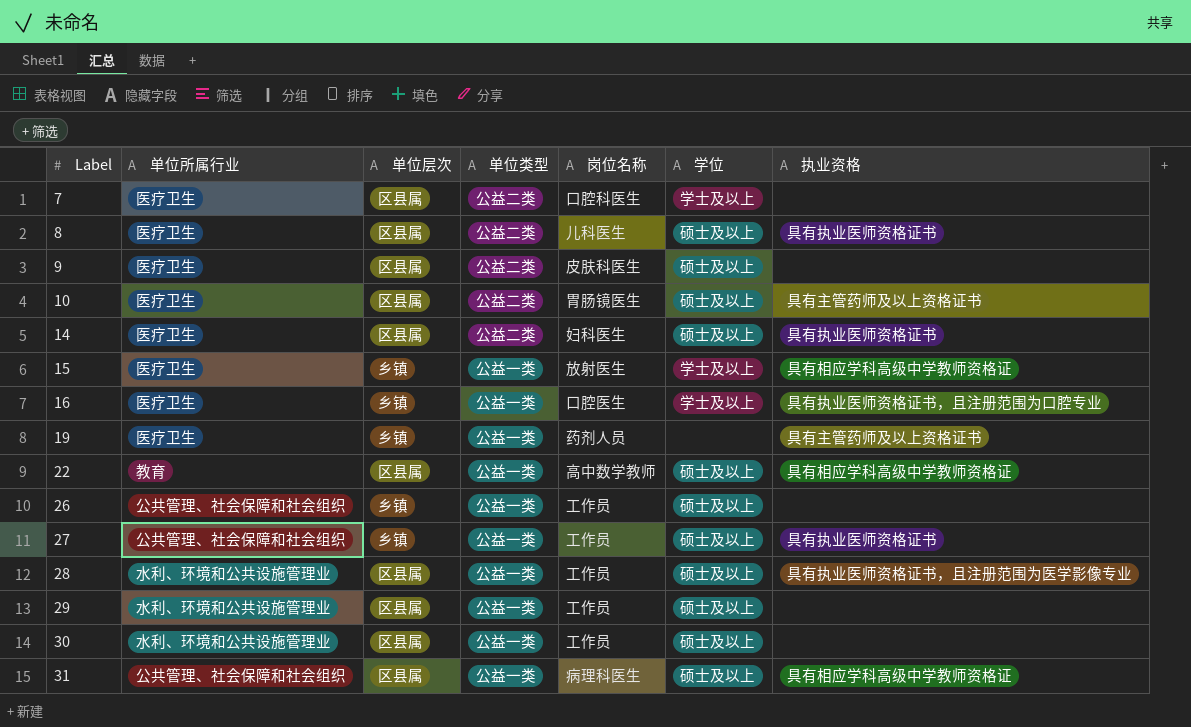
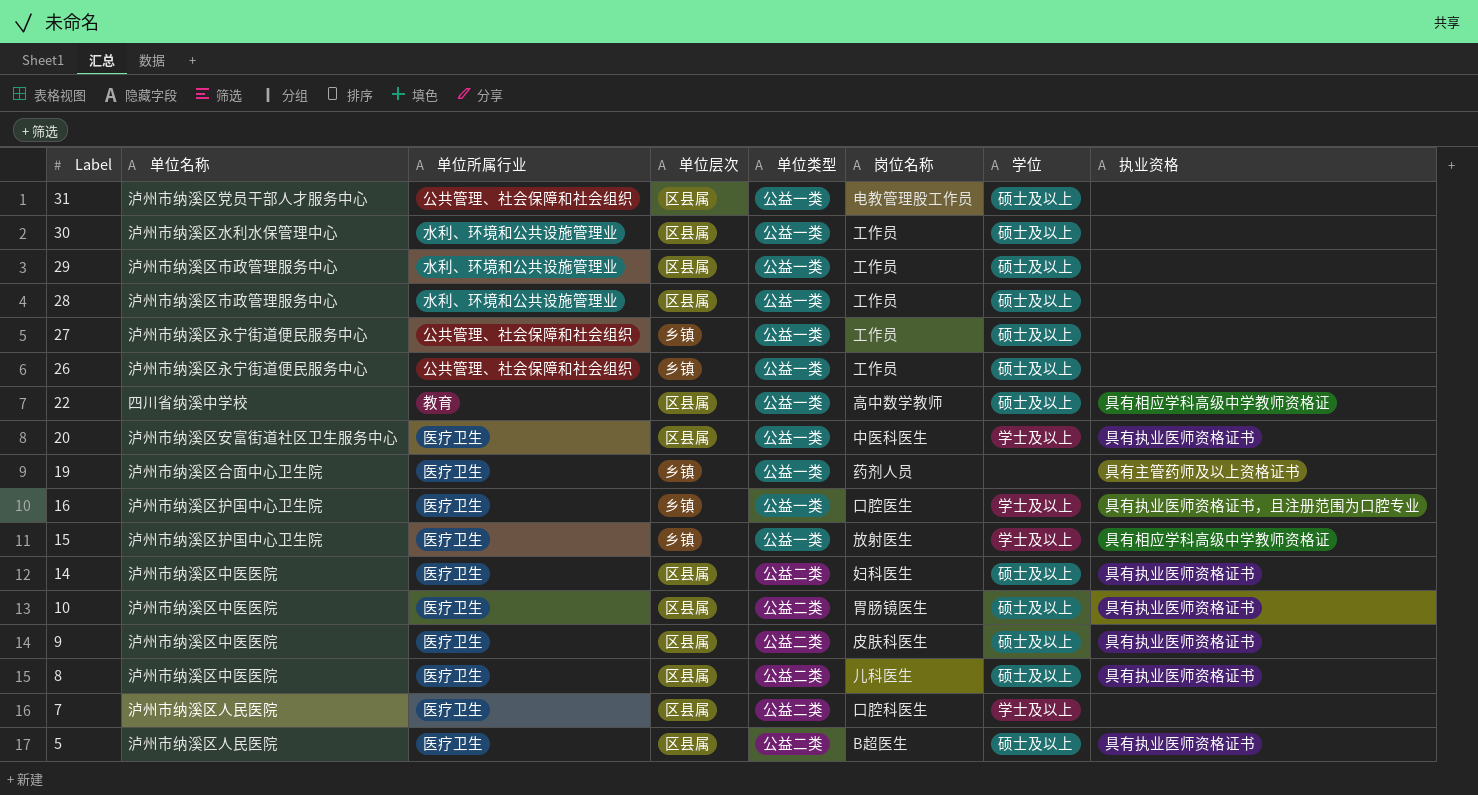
row order: Label ascending -> Label descending
column 单位名称 | position: none -> 2
31 | 岗位名称: 病理科医生 -> 电教管理股工作员
31 | 执业资格: 具有相应学科高级中学教师资格证 -> none
28 | 执业资格: 具有执业医师资格证书，且注册范围为医学影像专业 -> none
27 | 执业资格: 具有执业医师资格证书 -> none
row 20: none -> 泸州市纳溪区安富街道社区卫生服务中心 | 医疗卫生 | 区县属 | 公益一类 | 中医科医生 | 学士及以上 | 具有执业医师资格证书
10 | 执业资格: 具有主管药师及以上资格证书 -> 具有执业医师资格证书
9 | 执业资格: none -> 具有执业医师资格证书
row 5: none -> 泸州市纳溪区人民医院 | 医疗卫生 | 区县属 | 公益二类 | B超医生 | 硕士及以上 | 具有执业医师资格证书

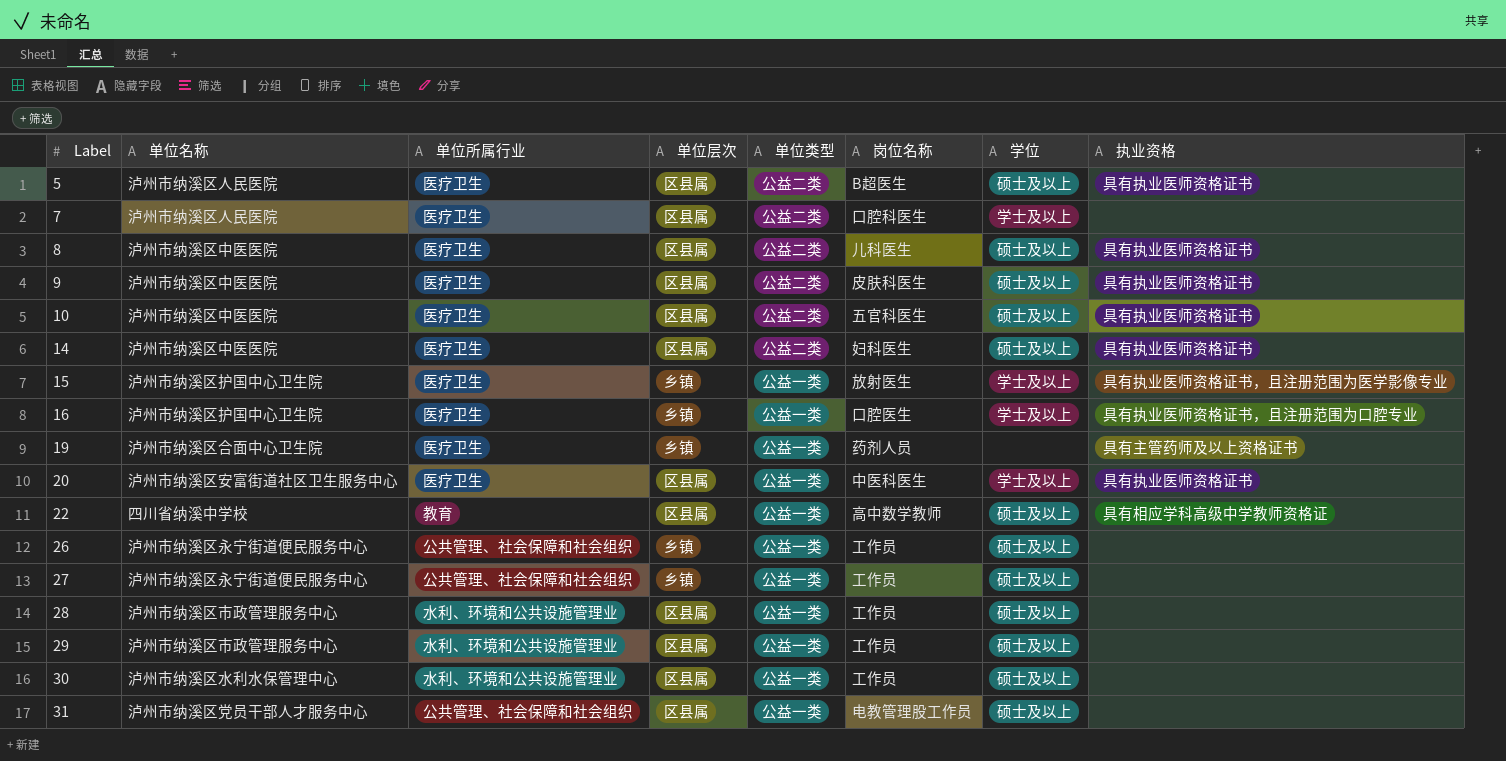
row order: Label descending -> Label ascending
10 | 岗位名称: 胃肠镜医生 -> 五官科医生
15 | 执业资格: 具有相应学科高级中学教师资格证 -> 具有执业医师资格证书，且注册范围为医学影像专业

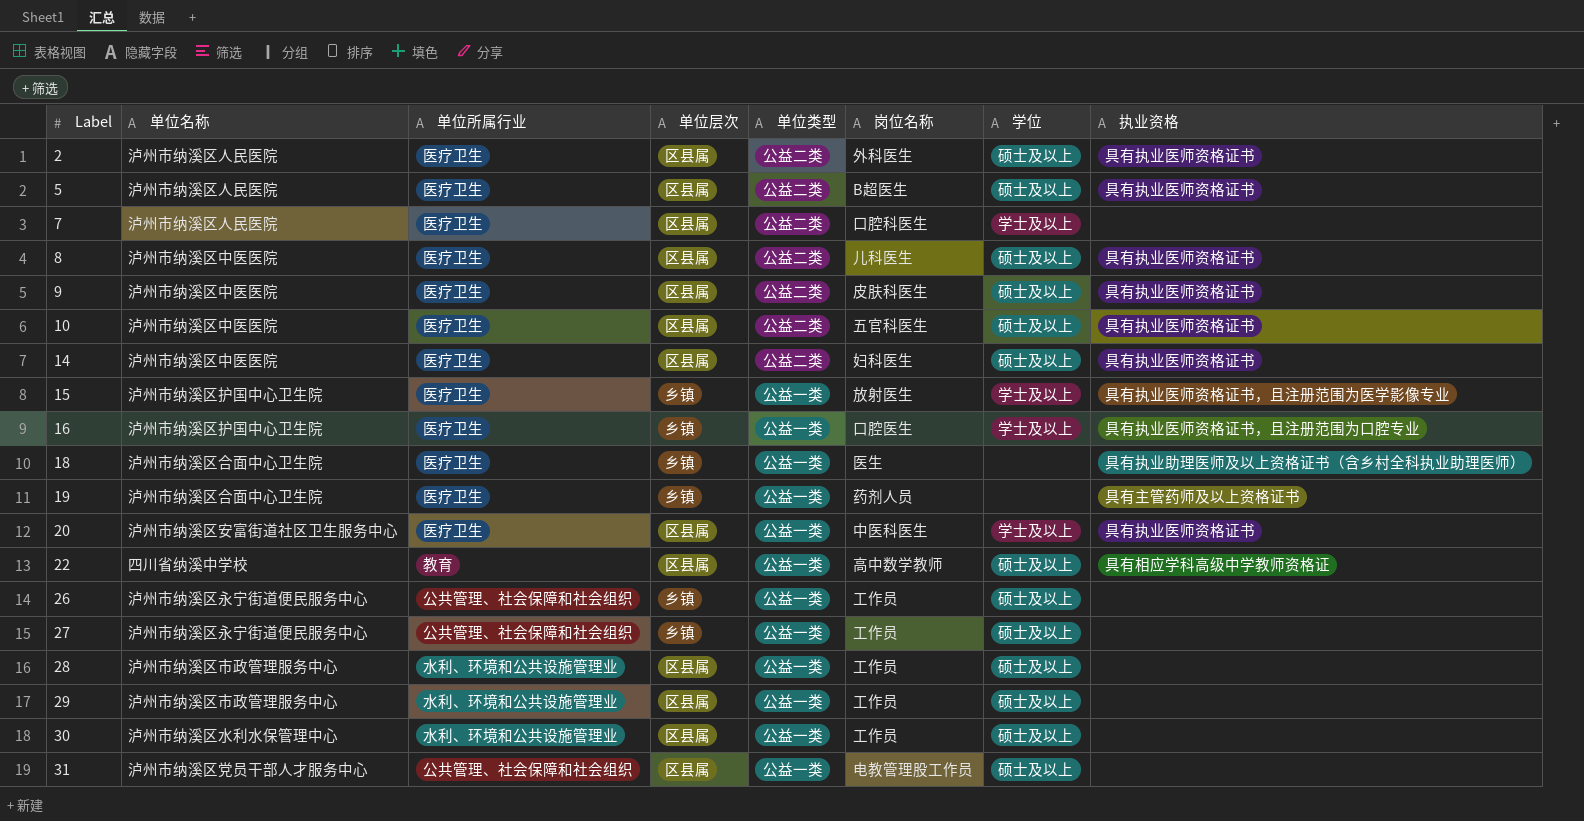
row 2: none -> 泸州市纳溪区人民医院 | 医疗卫生 | 区县属 | 公益二类 | 外科医生 | 硕士及以上 | 具有执业医师资格证书
row 18: none -> 泸州市纳溪区合面中心卫生院 | 医疗卫生 | 乡镇 | 公益一类 | 医生 | none | 具有执业助理医师及以上资格证书（含乡村全科执业助理医师）

